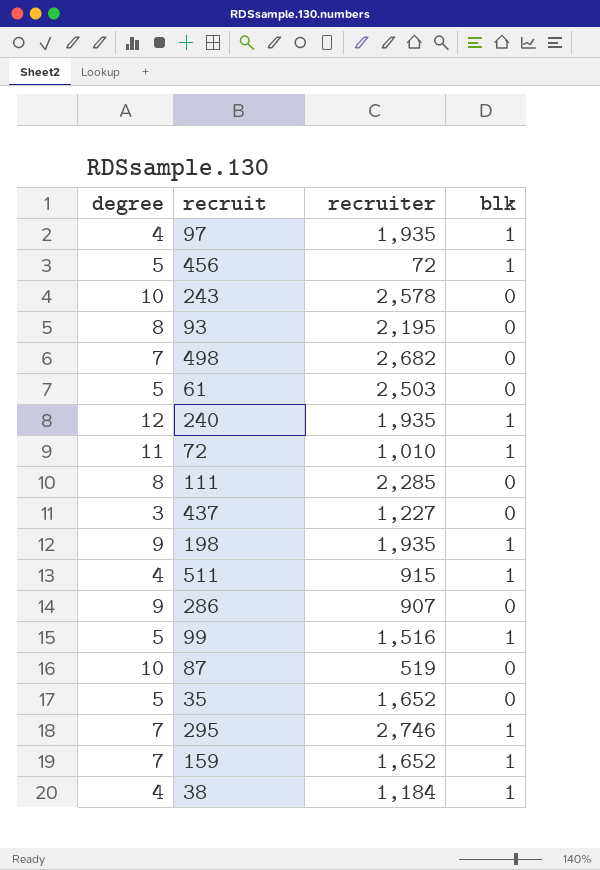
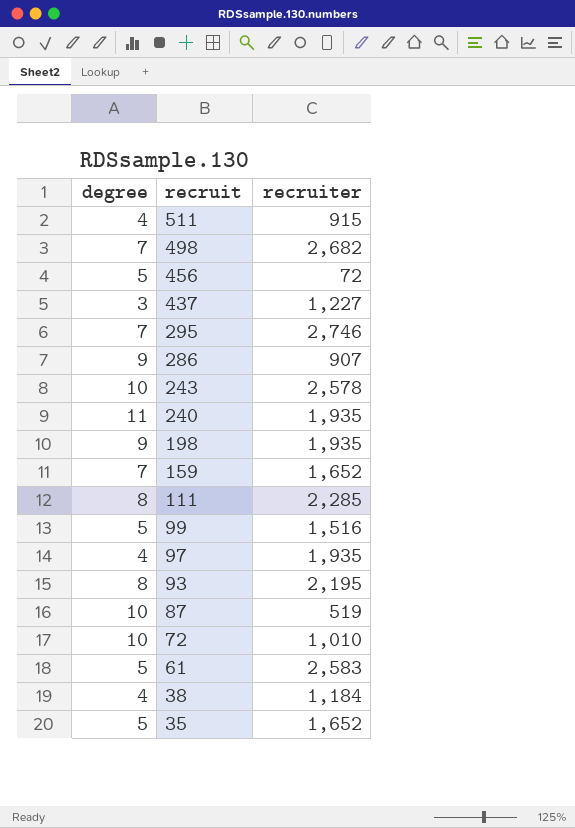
row order: none -> recruit descending
column blk | position: 4 -> none
240 | degree: 12 -> 11
72 | degree: 11 -> 10
61 | recruiter: 2,503 -> 2,583

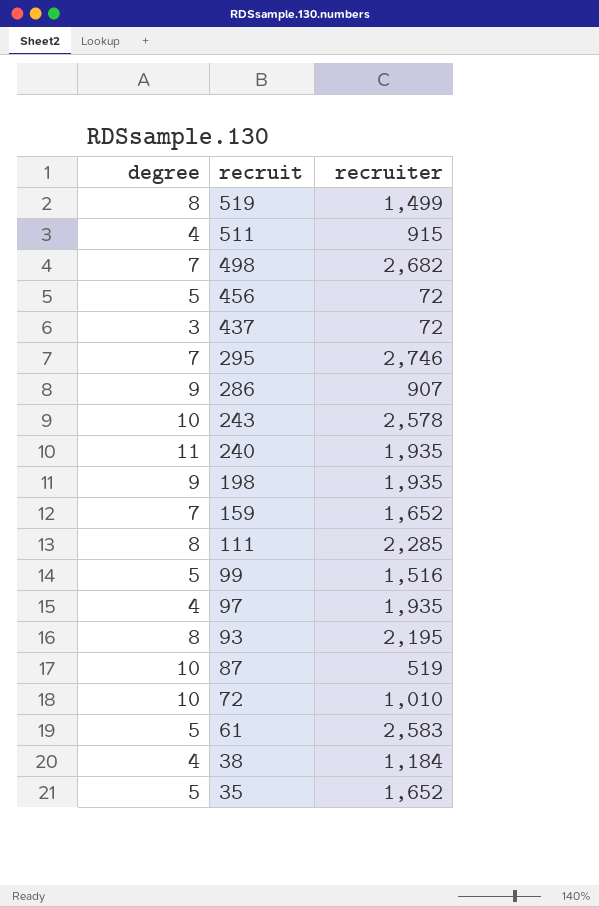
row 519: none -> 8 | 1,499
437 | recruiter: 1,227 -> 72

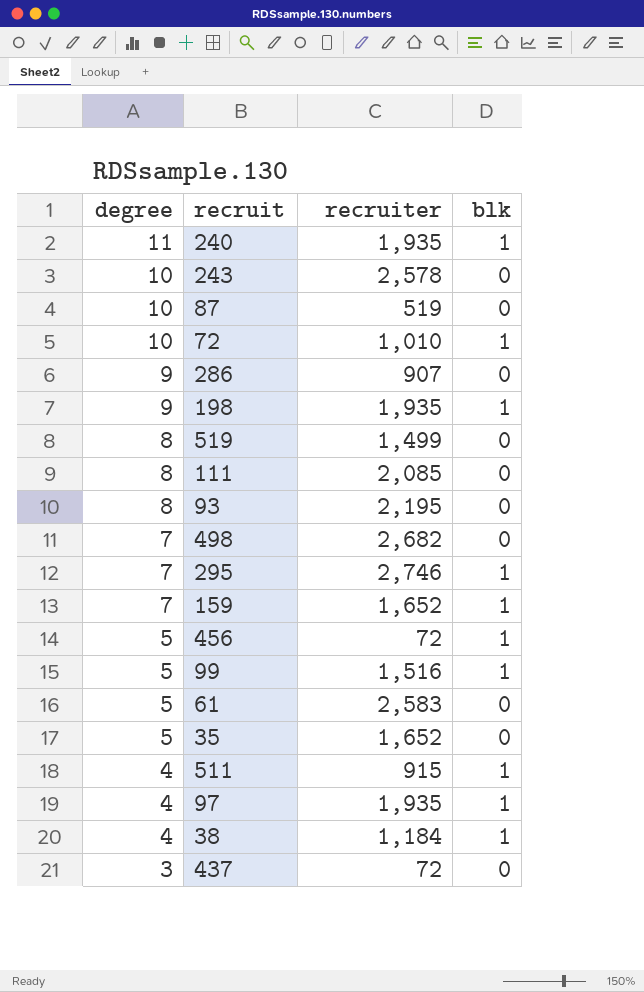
row order: recruit descending -> degree descending
column blk | position: none -> 4
111 | recruiter: 2,285 -> 2,085

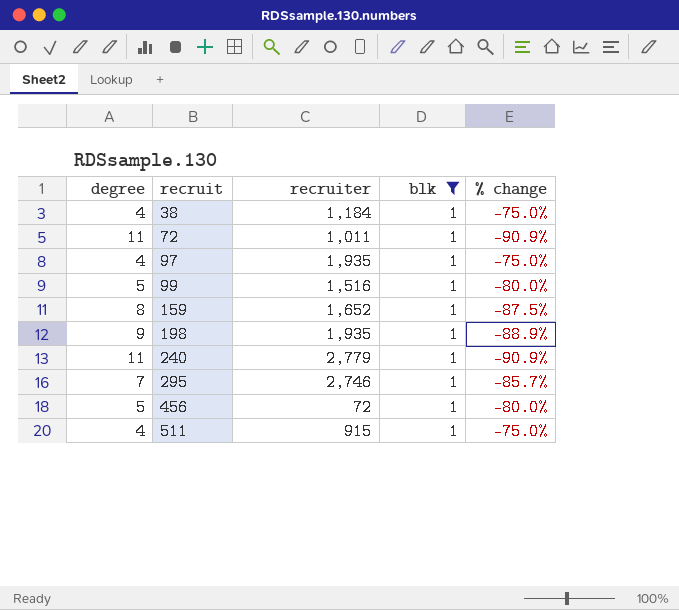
filter: none -> blk = 1
row order: degree descending -> recruit ascending
column % change | formula: none -> ([blk] - [degree]) / [degree]
72 | degree: 10 -> 11
72 | recruiter: 1,010 -> 1,011
159 | degree: 7 -> 8
240 | recruiter: 1,935 -> 2,779

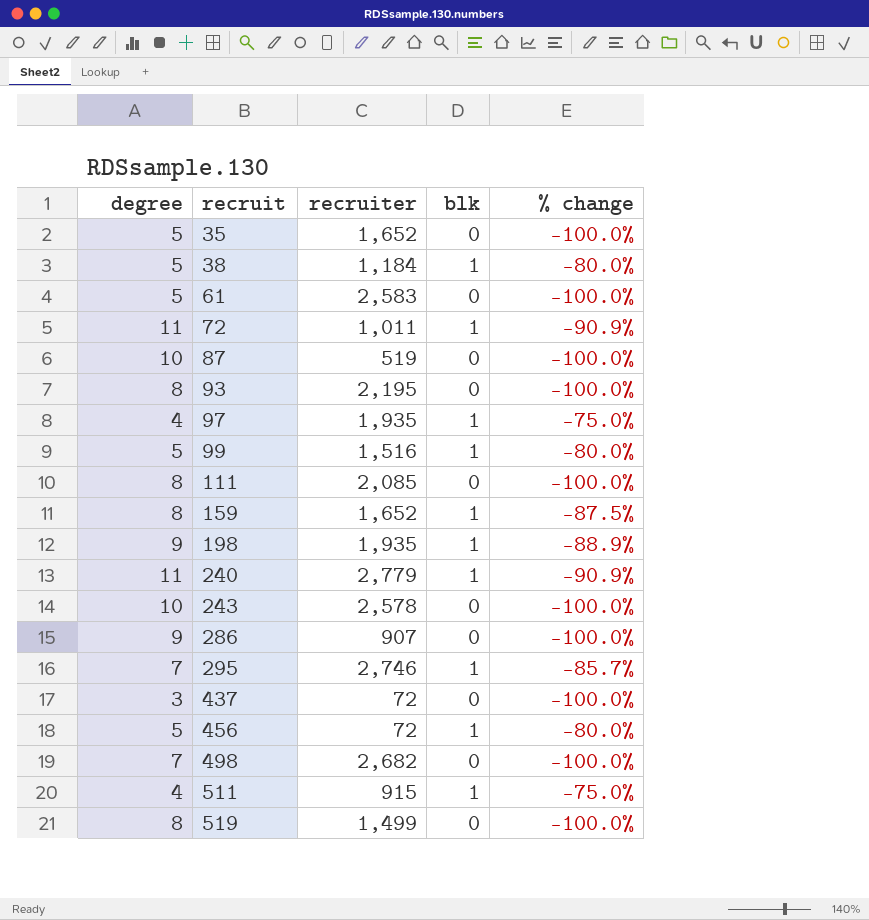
filter: blk = 1 -> none
38 | degree: 4 -> 5
38 | % change: -75.0% -> -80.0%

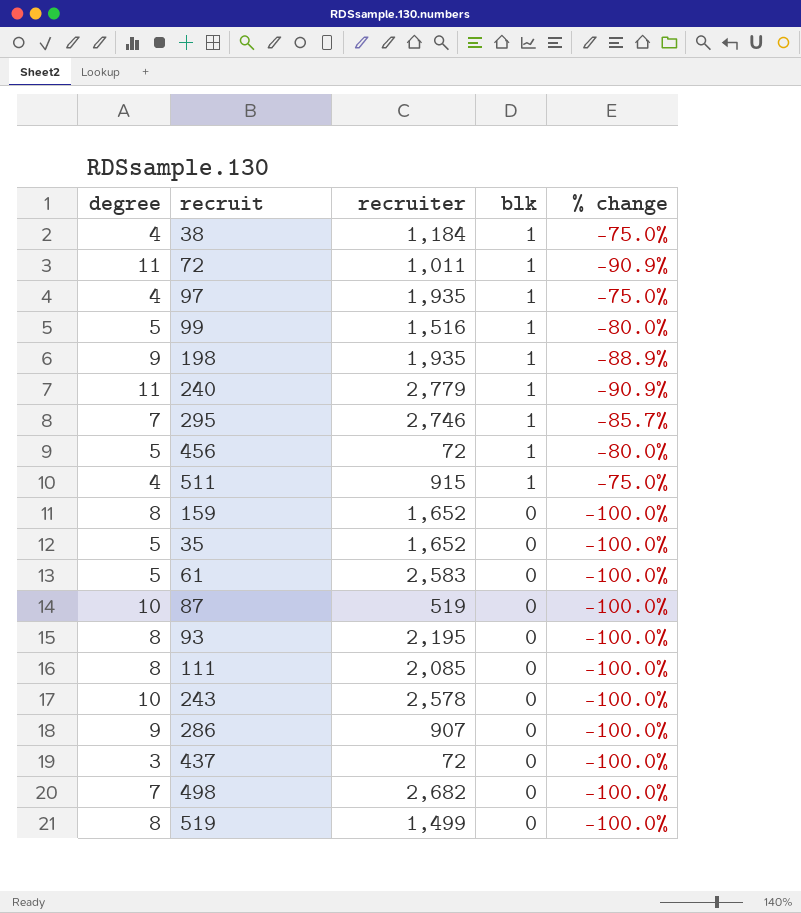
row order: recruit ascending -> blk descending
38 | degree: 5 -> 4
38 | % change: -80.0% -> -75.0%
159 | blk: 1 -> 0
159 | % change: -87.5% -> -100.0%

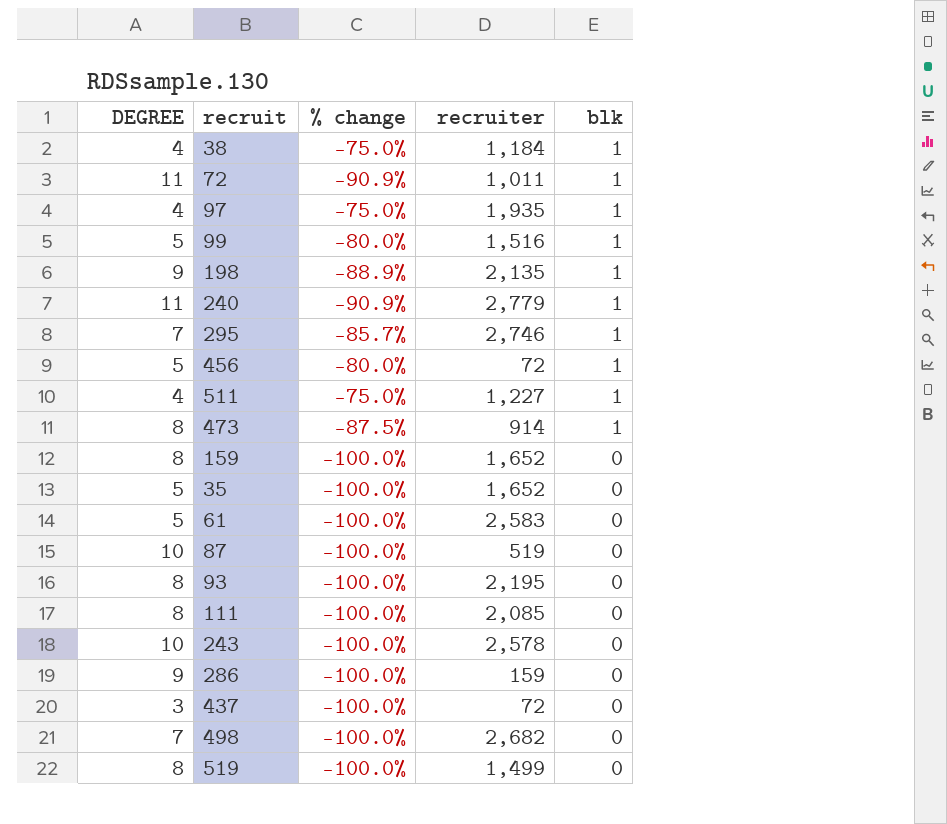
column name: degree -> DEGREE
column % change | position: 5 -> 3
198 | recruiter: 1,935 -> 2,135
511 | recruiter: 915 -> 1,227
row 473: none -> 8 | -87.5% | 914 | 1
286 | recruiter: 907 -> 159

